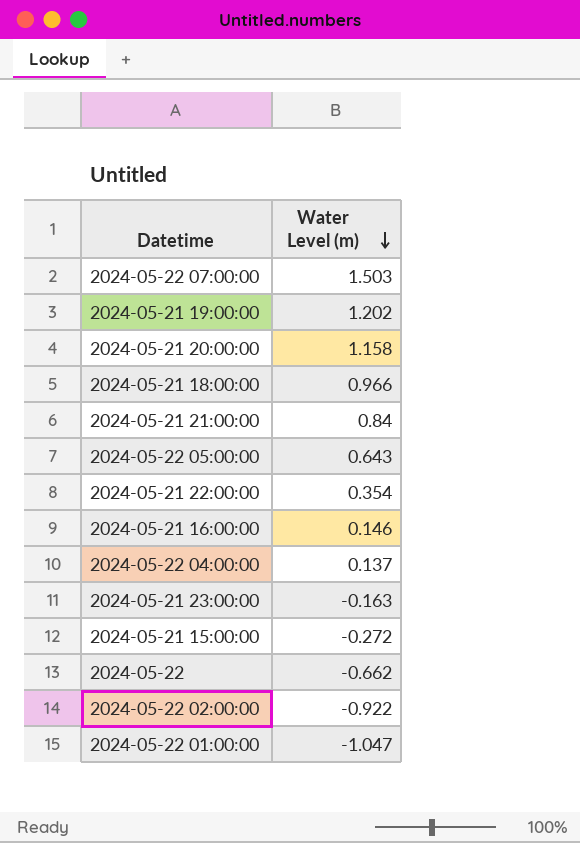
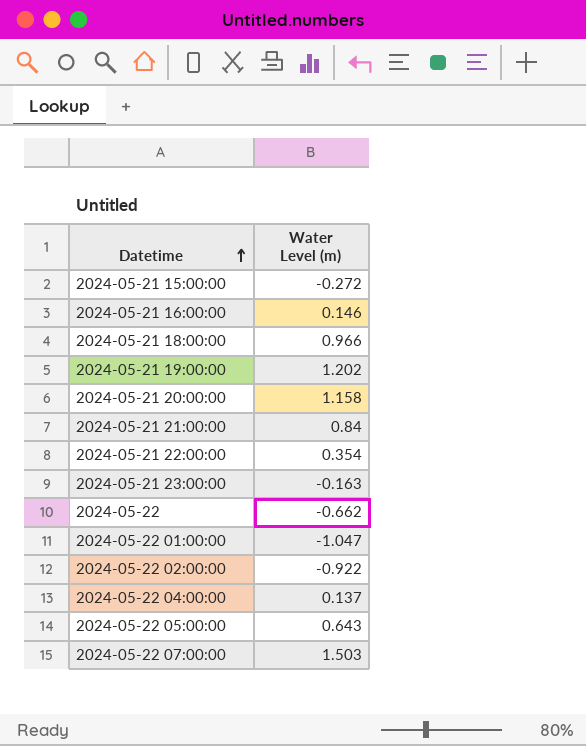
row order: Water Level (m) descending -> Datetime ascending

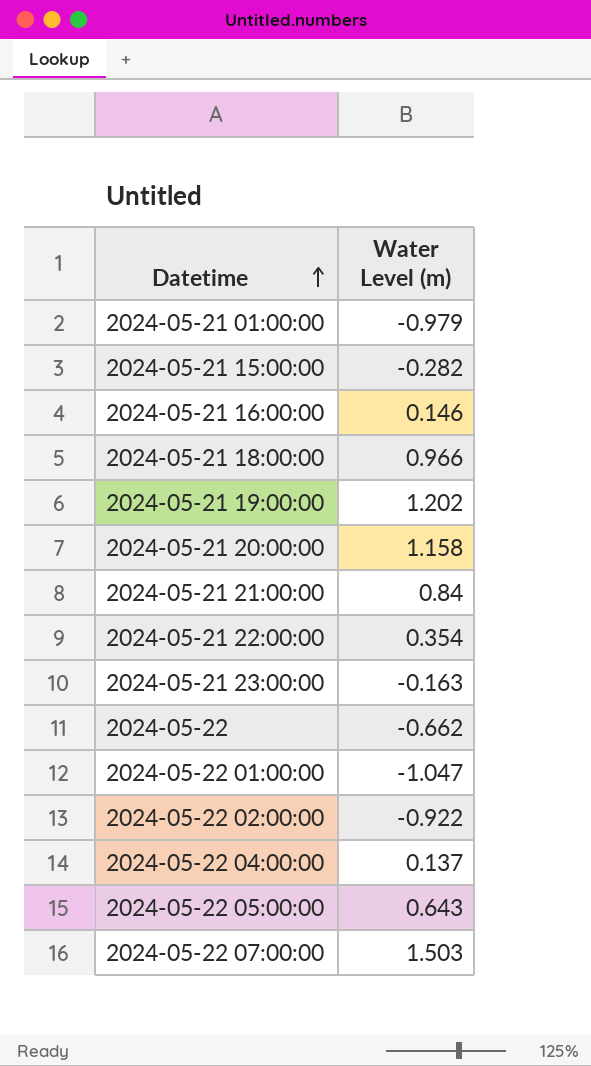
row 2024-05-21 01:00:00: none -> -0.979
2024-05-21 15:00:00 | Water Level (m): -0.272 -> -0.282

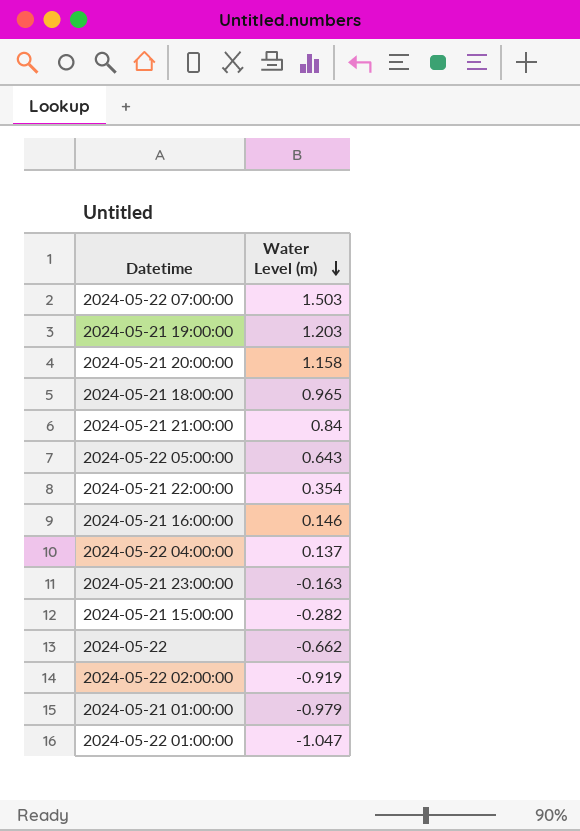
row order: Datetime ascending -> Water Level (m) descending
2024-05-21 19:00:00 | Water Level (m): 1.202 -> 1.203
2024-05-21 18:00:00 | Water Level (m): 0.966 -> 0.965
2024-05-22 02:00:00 | Water Level (m): -0.922 -> -0.919

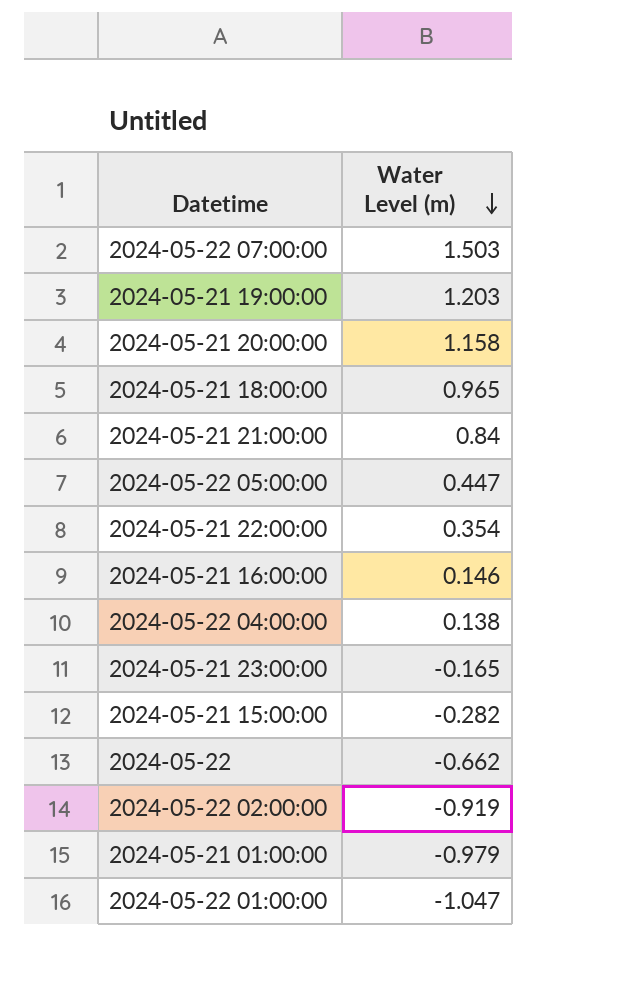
2024-05-22 05:00:00 | Water Level (m): 0.643 -> 0.447
2024-05-22 04:00:00 | Water Level (m): 0.137 -> 0.138
2024-05-21 23:00:00 | Water Level (m): -0.163 -> -0.165

